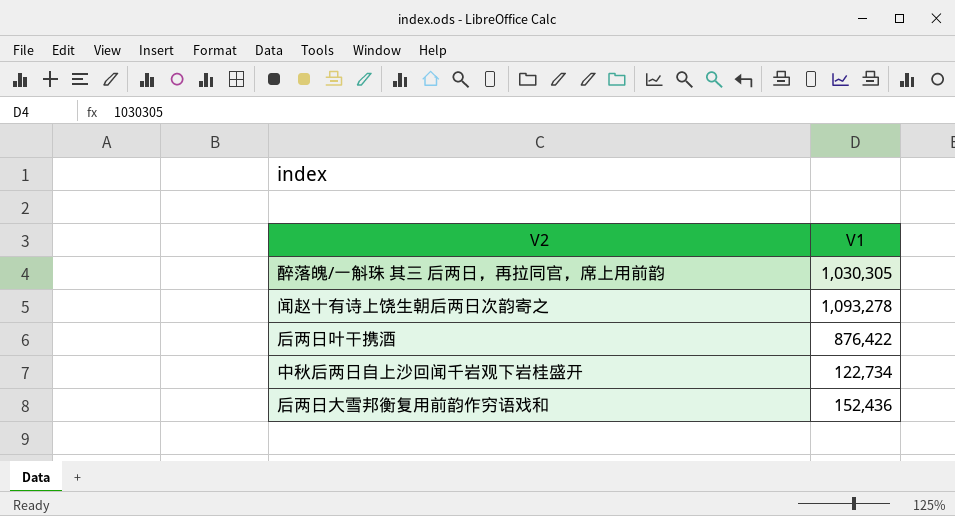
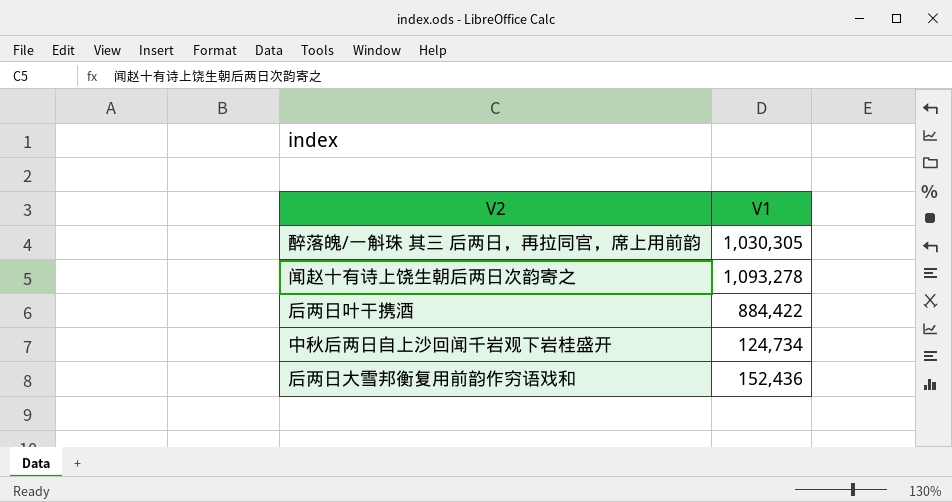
后两日叶干携酒 | V1: 876,422 -> 884,422
中秋后两日自上沙回闻千岩观下岩桂盛开 | V1: 122,734 -> 124,734

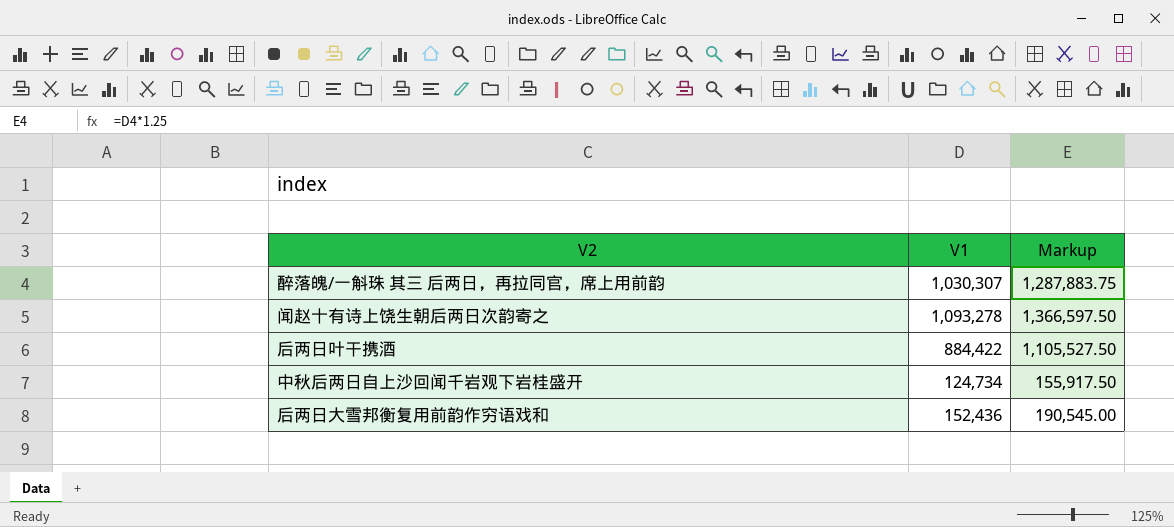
column Markup | formula: none -> [V1] * 1.25
醉落魄/一斛珠 其三 后两日，再拉同官，席上用前韵 | V1: 1,030,305 -> 1,030,307

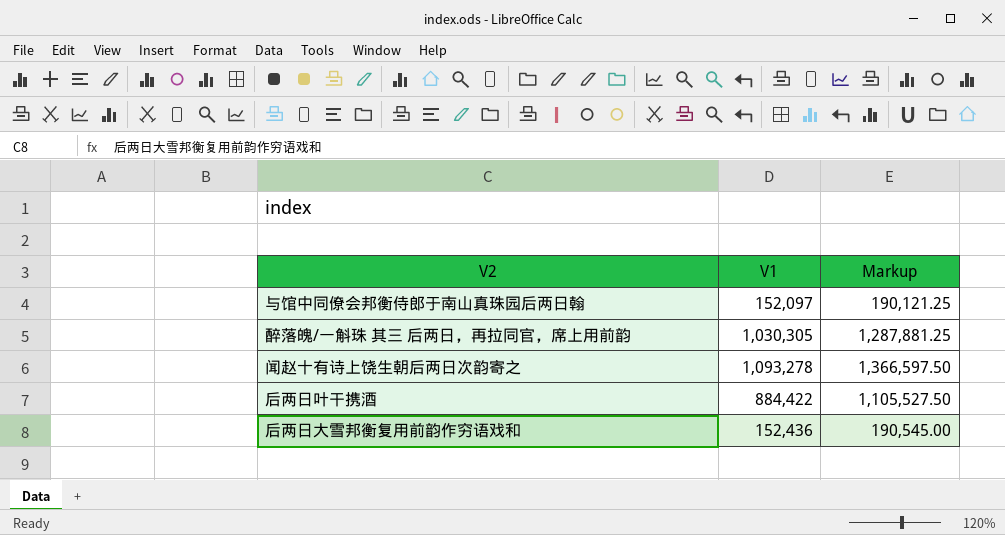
row 中秋后两日自上沙回闻千岩观下岩桂盛开: 124,734 | 155,917.50 -> none
row 与馆中同僚会邦衡侍郎于南山真珠园后两日翰: none -> 152,097 | 190,121.25
醉落魄/一斛珠 其三 后两日，再拉同官，席上用前韵 | V1: 1,030,307 -> 1,030,305
醉落魄/一斛珠 其三 后两日，再拉同官，席上用前韵 | Markup: 1,287,883.75 -> 1,287,881.25

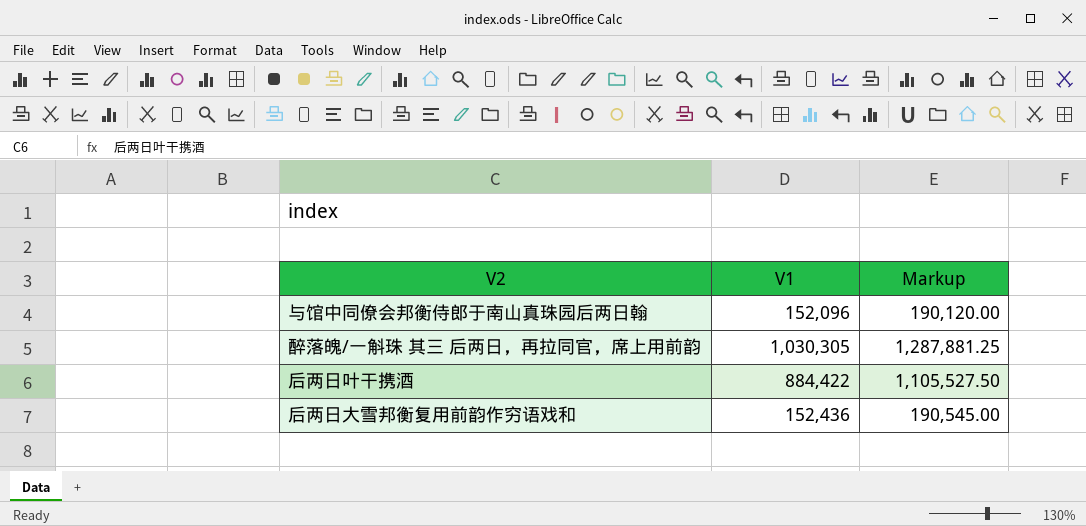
row 闻赵十有诗上饶生朝后两日次韵寄之: 1,093,278 | 1,366,597.50 -> none
与馆中同僚会邦衡侍郎于南山真珠园后两日翰 | V1: 152,097 -> 152,096
与馆中同僚会邦衡侍郎于南山真珠园后两日翰 | Markup: 190,121.25 -> 190,120.00

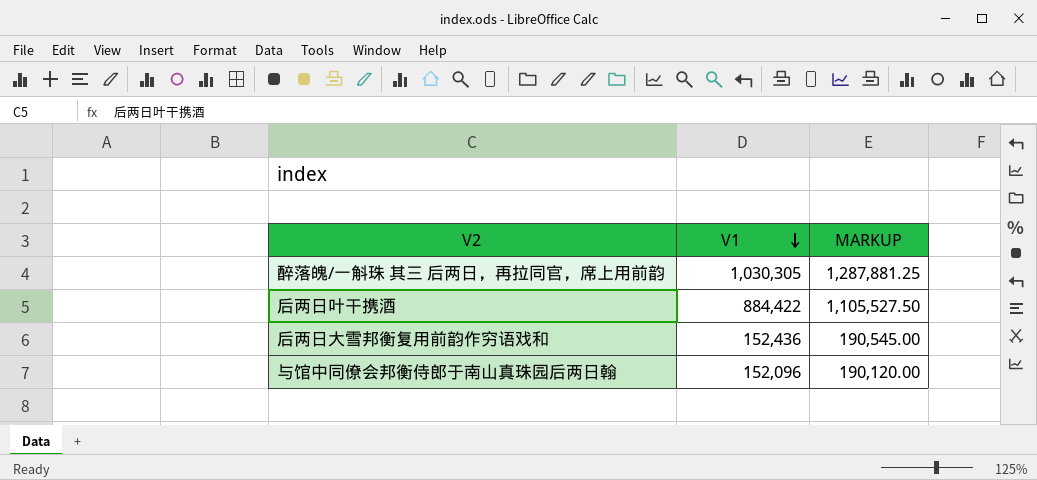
row order: none -> V1 descending
column name: Markup -> MARKUP

